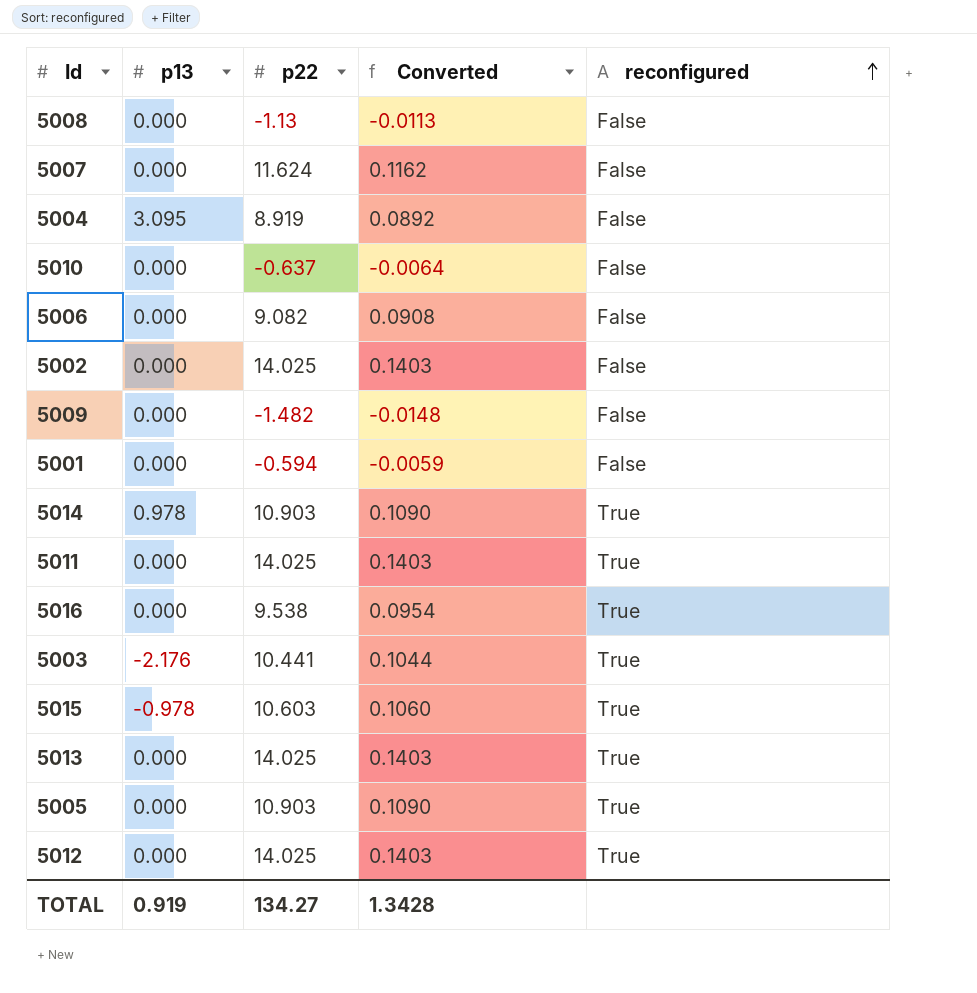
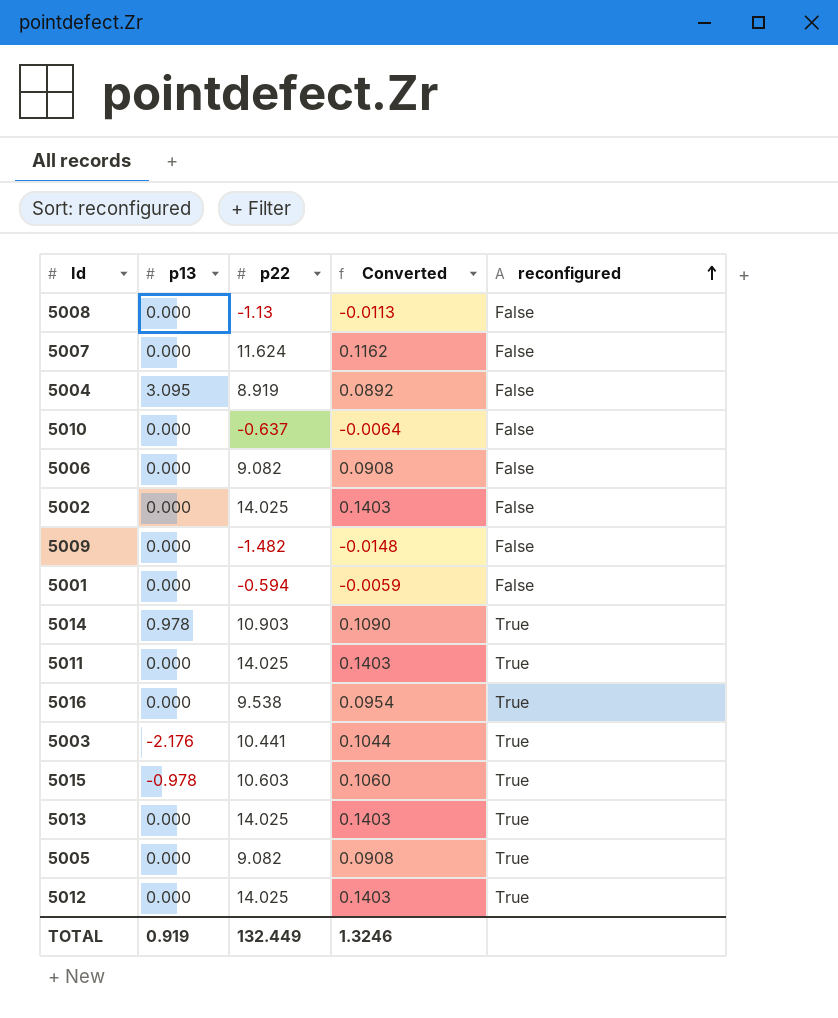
5005 | p22: 10.903 -> 9.082
5005 | Converted: 0.1090 -> 0.0908
TOTAL | p22: 134.27 -> 132.449
TOTAL | Converted: 1.3428 -> 1.3246

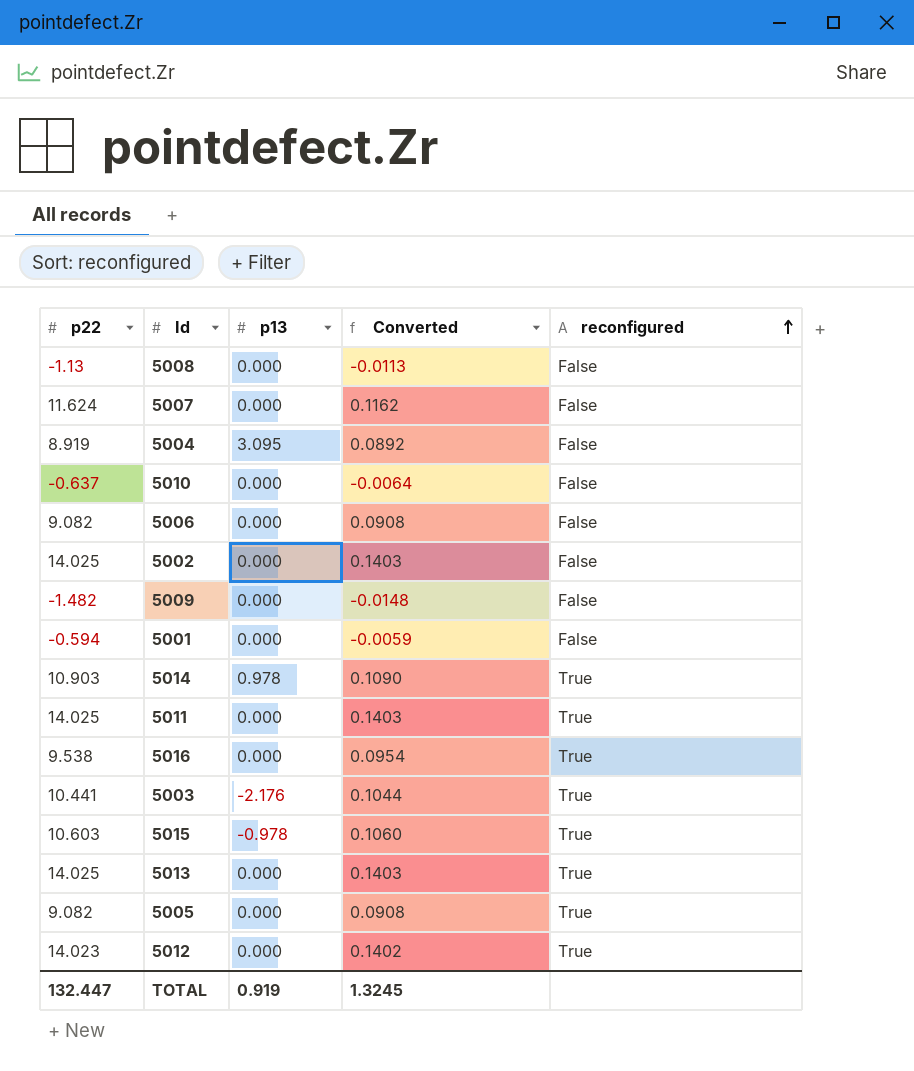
column p22 | position: 3 -> 1
5012 | p22: 14.025 -> 14.023
5012 | Converted: 0.1403 -> 0.1402
TOTAL | p22: 132.449 -> 132.447
TOTAL | Converted: 1.3246 -> 1.3245

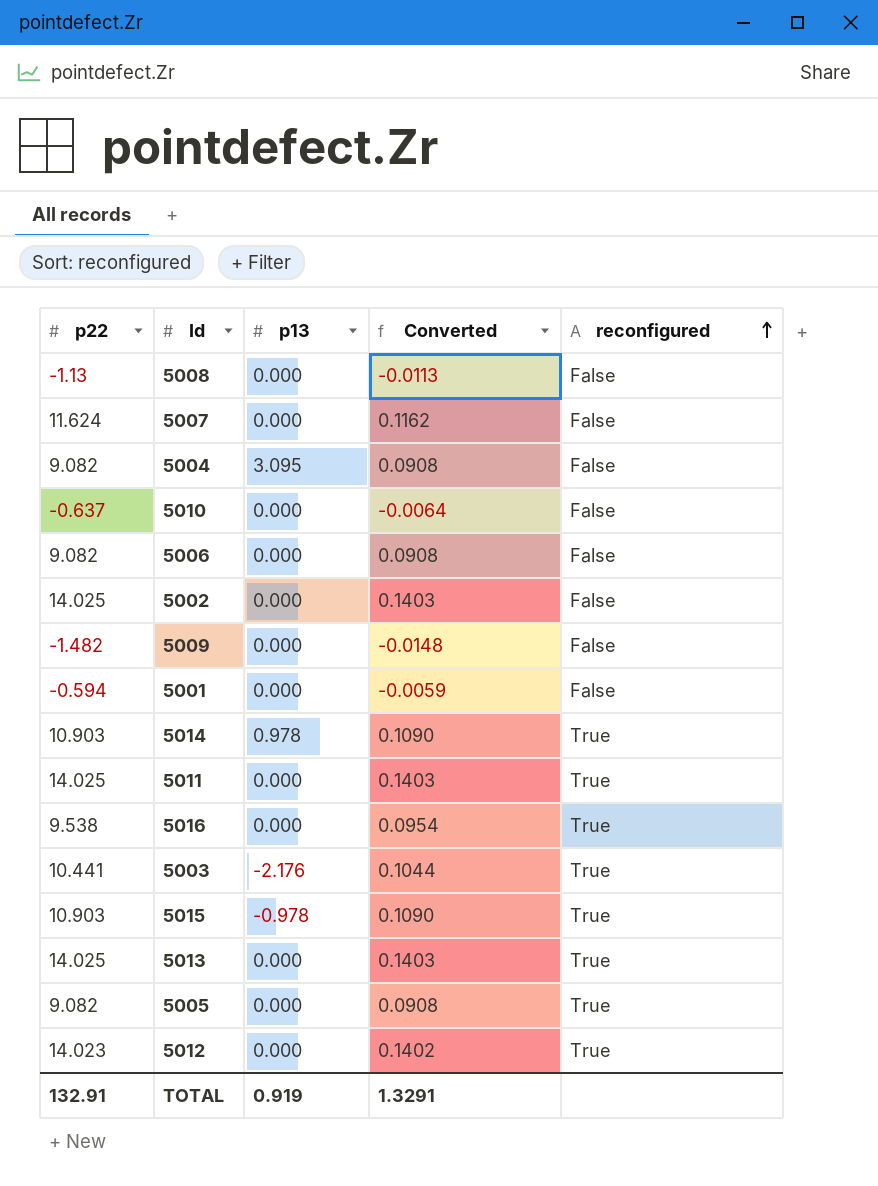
5004 | p22: 8.919 -> 9.082
5004 | Converted: 0.0892 -> 0.0908
5015 | p22: 10.603 -> 10.903
5015 | Converted: 0.1060 -> 0.1090
TOTAL | p22: 132.447 -> 132.91
TOTAL | Converted: 1.3245 -> 1.3291

